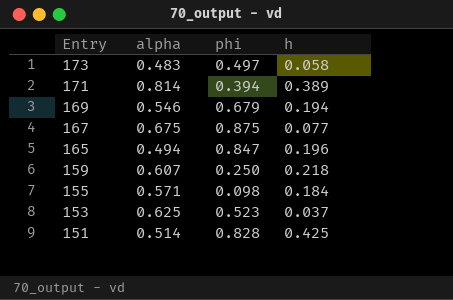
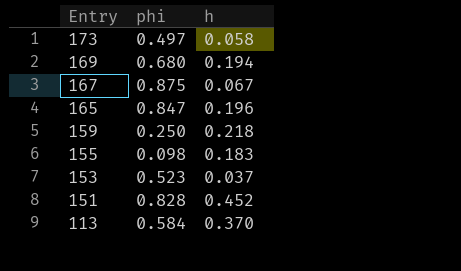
column alpha | position: 2 -> none
row 171: 0.814 | 0.394 | 0.389 -> none
169 | phi: 0.679 -> 0.680
167 | h: 0.077 -> 0.067
155 | h: 0.184 -> 0.183
151 | h: 0.425 -> 0.452
row 113: none -> 0.584 | 0.370

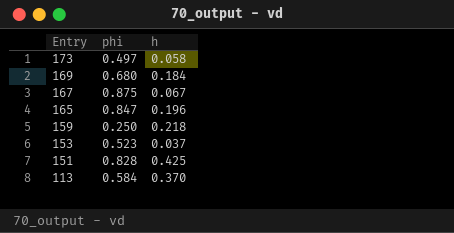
row 155: 0.098 | 0.183 -> none
169 | h: 0.194 -> 0.184
151 | h: 0.452 -> 0.425

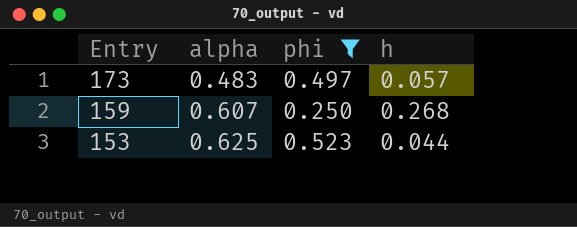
filter: none -> phi <= 0.523
column alpha | position: none -> 2
173 | h: 0.058 -> 0.057
159 | h: 0.218 -> 0.268
153 | h: 0.037 -> 0.044

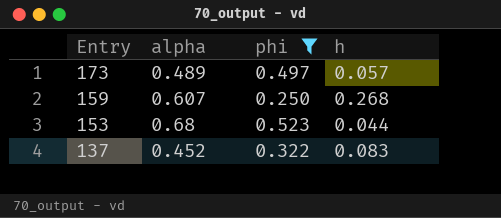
173 | alpha: 0.483 -> 0.489
153 | alpha: 0.625 -> 0.68
row 137: none -> 0.452 | 0.322 | 0.083

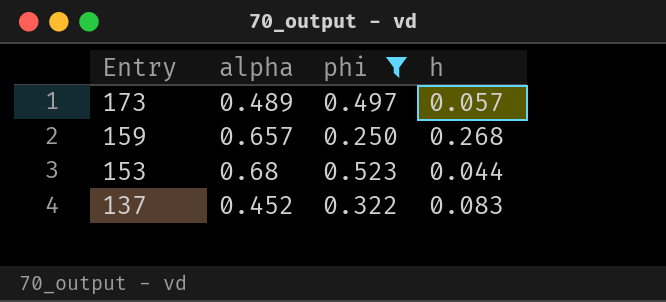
159 | alpha: 0.607 -> 0.657

